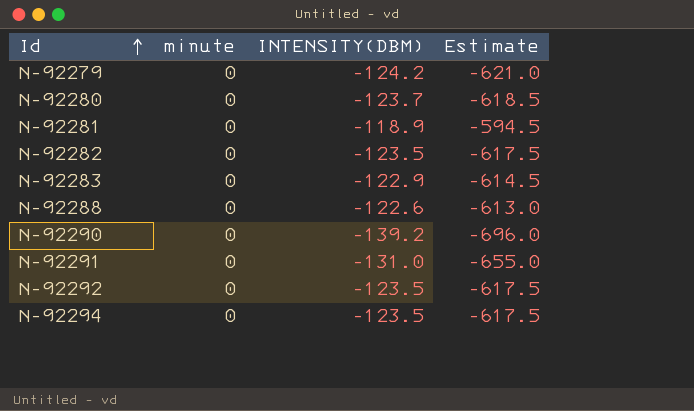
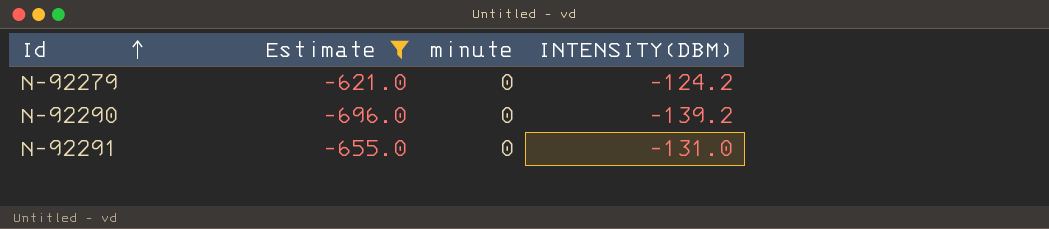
filter: none -> Estimate <= -621.0
column Estimate | position: 4 -> 2

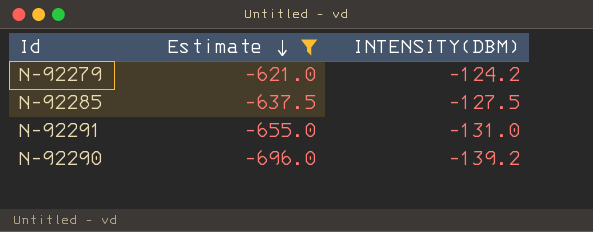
row order: Id ascending -> Estimate descending
column minute | position: 3 -> none
row N-92285: none -> -637.5 | -127.5

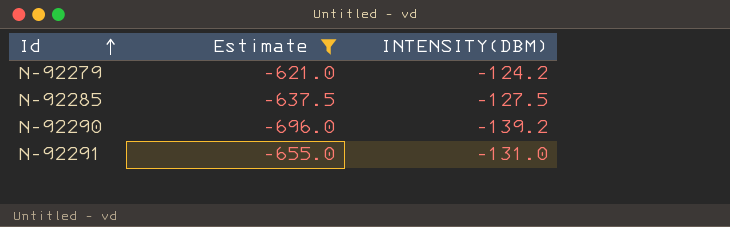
row order: Estimate descending -> Id ascending

